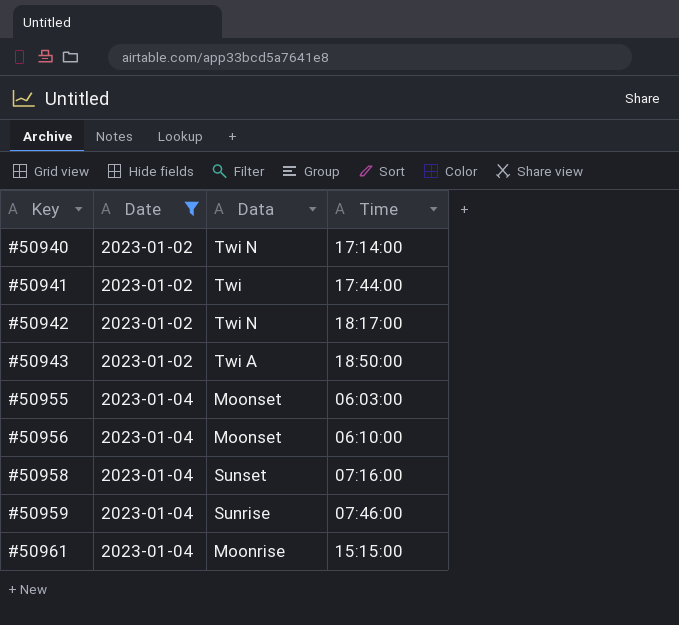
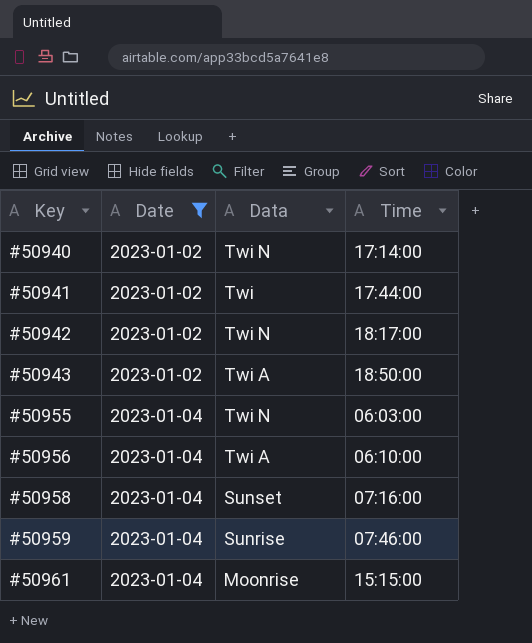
#50955 | Data: Moonset -> Twi N
#50956 | Data: Moonset -> Twi A

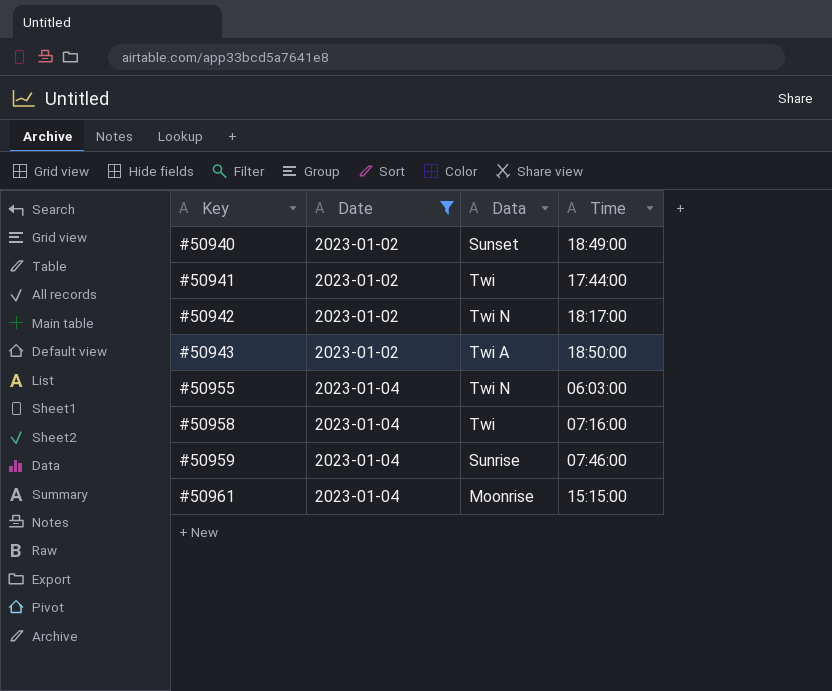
row #50956: 2023-01-04 | Twi A | 06:10:00 -> none
#50940 | Data: Twi N -> Sunset
#50940 | Time: 17:14:00 -> 18:49:00
#50958 | Data: Sunset -> Twi

